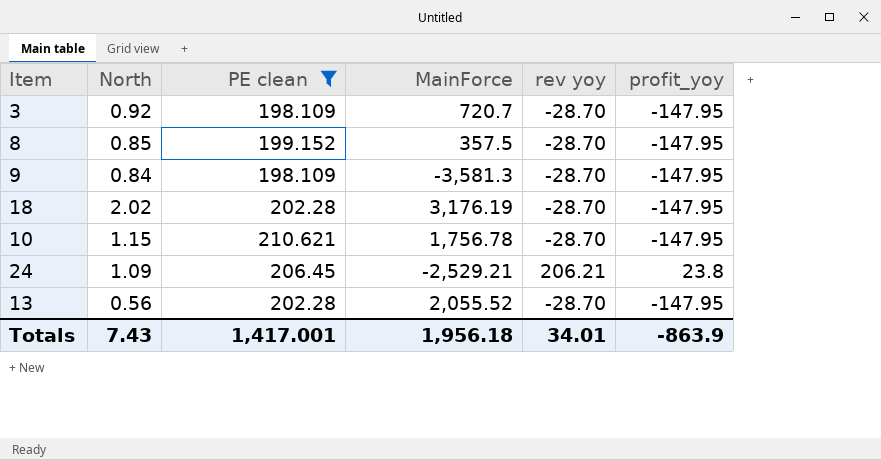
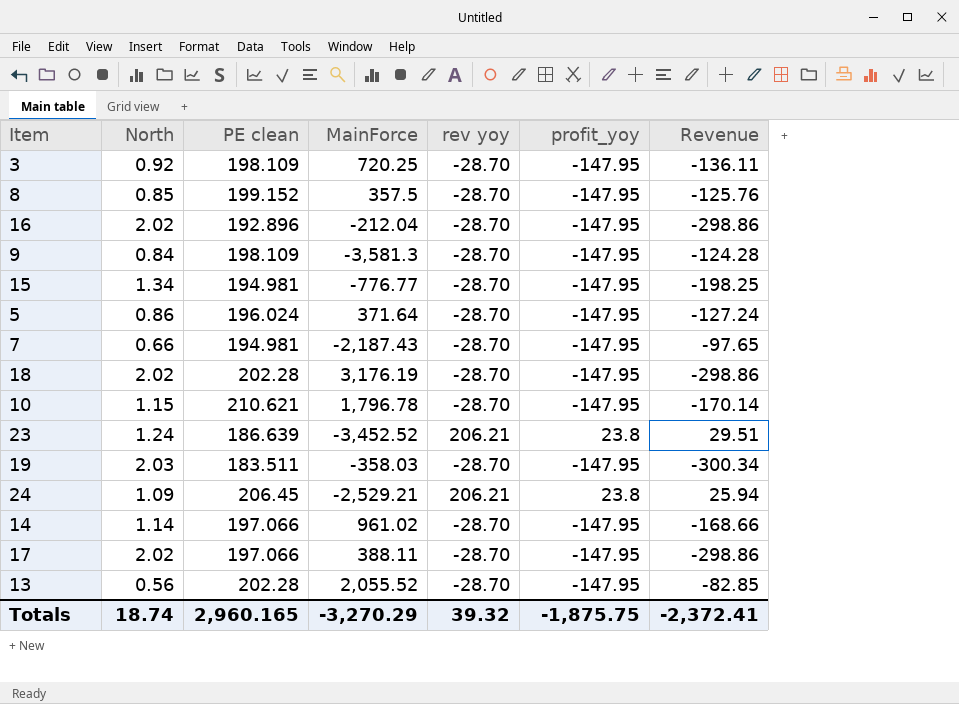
filter: PE clean >= 198.109 -> none
column Revenue | formula: none -> [North] * [profit_yoy]
3 | MainForce: 720.7 -> 720.25
10 | MainForce: 1,756.78 -> 1,796.78
Totals | North: 7.43 -> 18.74
Totals | PE clean: 1,417.001 -> 2,960.165
Totals | MainForce: 1,956.18 -> -3,270.29
Totals | rev yoy: 34.01 -> 39.32
Totals | profit_yoy: -863.9 -> -1,875.75

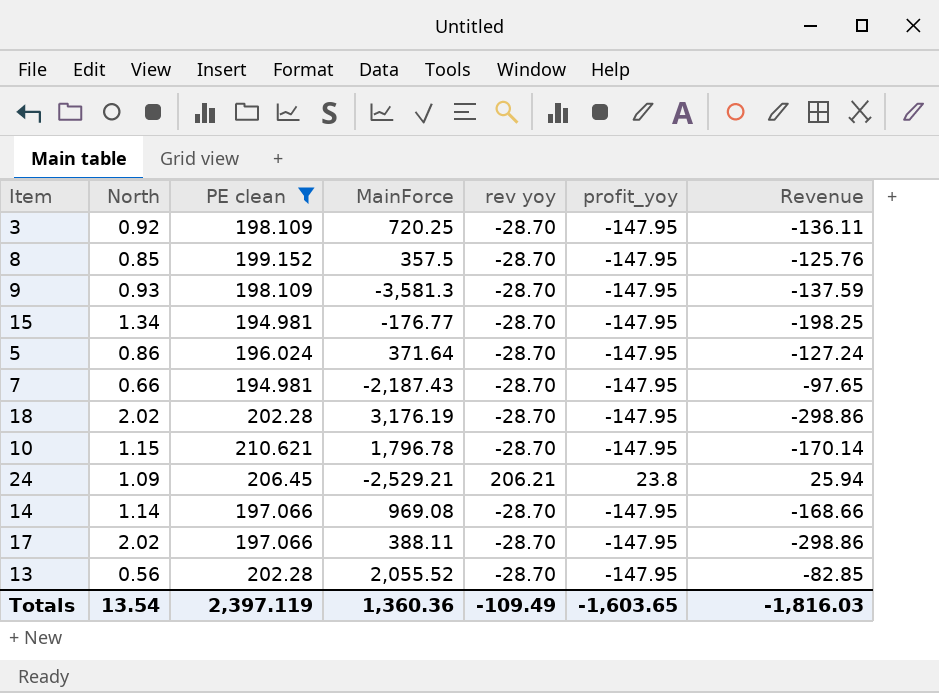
filter: none -> PE clean >= 194.981
9 | North: 0.84 -> 0.93
9 | Revenue: -124.28 -> -137.59
15 | MainForce: -776.77 -> -176.77
14 | MainForce: 961.02 -> 969.08
Totals | North: 18.74 -> 13.54
Totals | PE clean: 2,960.165 -> 2,397.119
Totals | MainForce: -3,270.29 -> 1,360.36
Totals | rev yoy: 39.32 -> -109.49
Totals | profit_yoy: -1,875.75 -> -1,603.65
Totals | Revenue: -2,372.41 -> -1,816.03

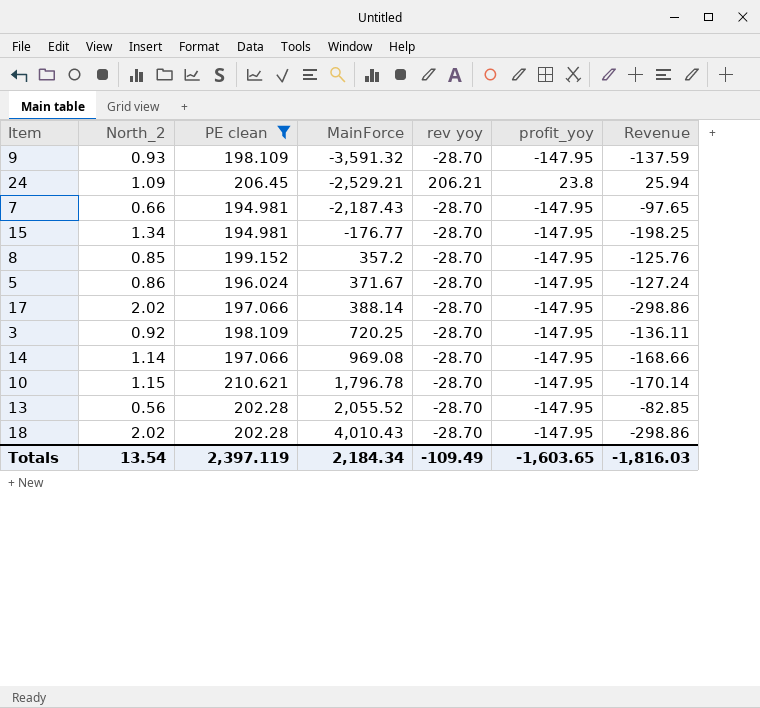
row order: none -> MainForce ascending
column name: North -> North_2
9 | MainForce: -3,581.3 -> -3,591.32
8 | MainForce: 357.5 -> 357.2
5 | MainForce: 371.64 -> 371.67
17 | MainForce: 388.11 -> 388.14
18 | MainForce: 3,176.19 -> 4,010.43
Totals | MainForce: 1,360.36 -> 2,184.34

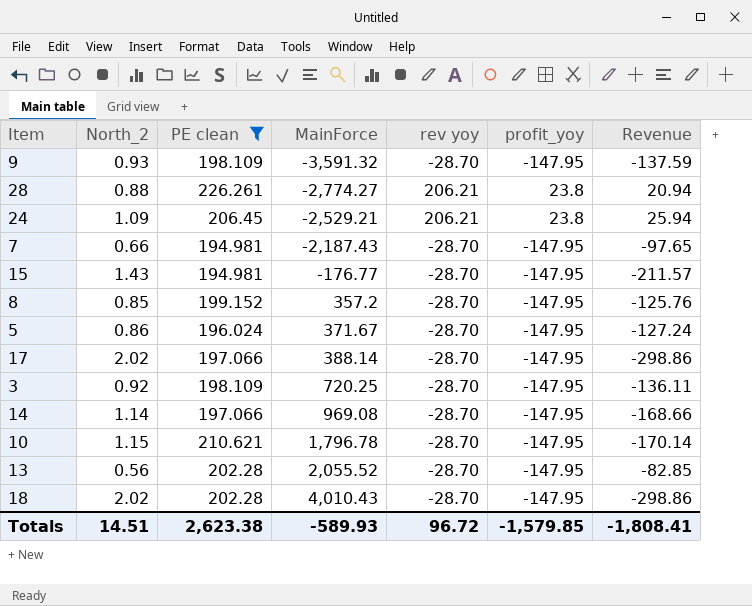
row 28: none -> 0.88 | 226.261 | -2,774.27 | 206.21 | 23.8 | 20.94
15 | North_2: 1.34 -> 1.43
15 | Revenue: -198.25 -> -211.57
Totals | North_2: 13.54 -> 14.51
Totals | PE clean: 2,397.119 -> 2,623.38
Totals | MainForce: 2,184.34 -> -589.93
Totals | rev yoy: -109.49 -> 96.72
Totals | profit_yoy: -1,603.65 -> -1,579.85
Totals | Revenue: -1,816.03 -> -1,808.41

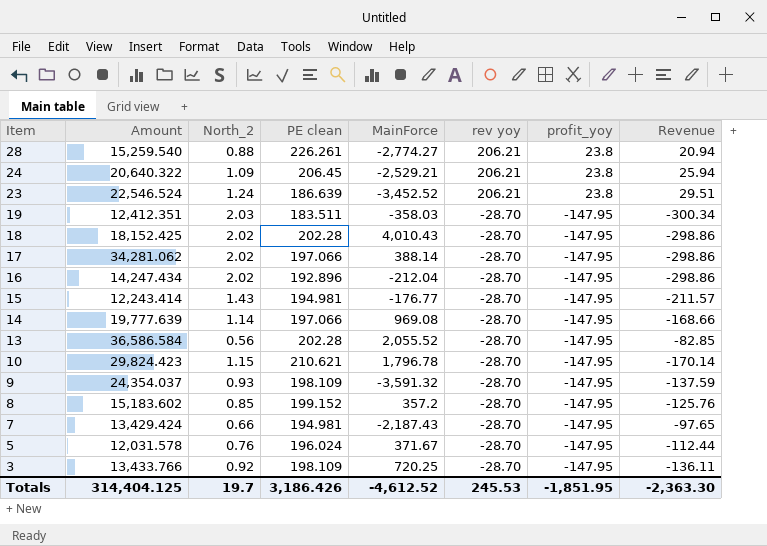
filter: PE clean >= 194.981 -> none
row order: MainForce ascending -> Item descending
column Amount | position: none -> 2
5 | North_2: 0.86 -> 0.76
5 | Revenue: -127.24 -> -112.44
Totals | North_2: 14.51 -> 19.7
Totals | PE clean: 2,623.38 -> 3,186.426
Totals | MainForce: -589.93 -> -4,612.52
Totals | rev yoy: 96.72 -> 245.53
Totals | profit_yoy: -1,579.85 -> -1,851.95
Totals | Revenue: -1,808.41 -> -2,363.30

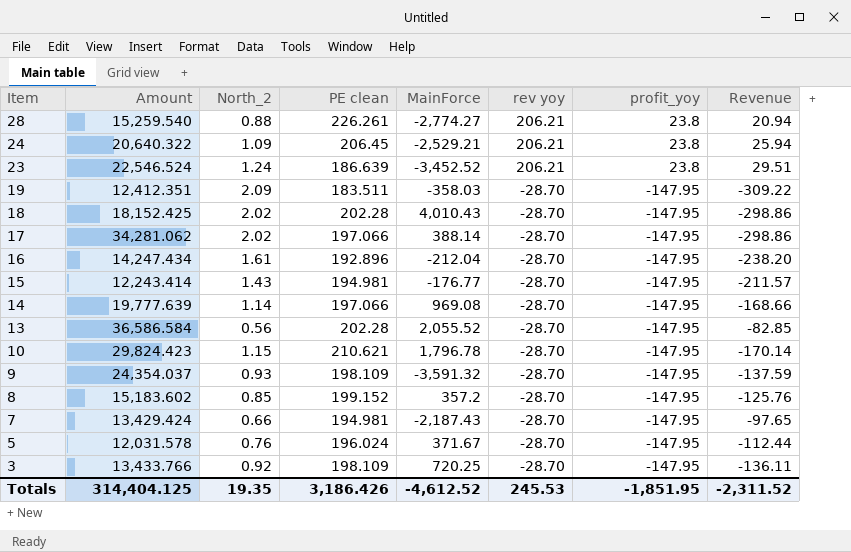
19 | North_2: 2.03 -> 2.09
19 | Revenue: -300.34 -> -309.22
16 | North_2: 2.02 -> 1.61
16 | Revenue: -298.86 -> -238.20
Totals | North_2: 19.7 -> 19.35
Totals | Revenue: -2,363.30 -> -2,311.52

